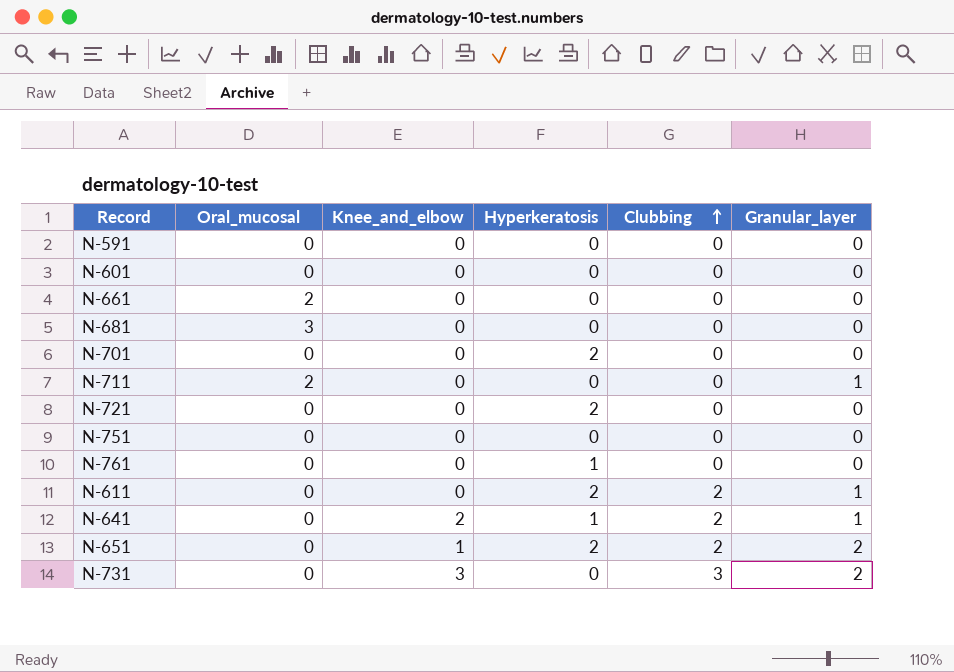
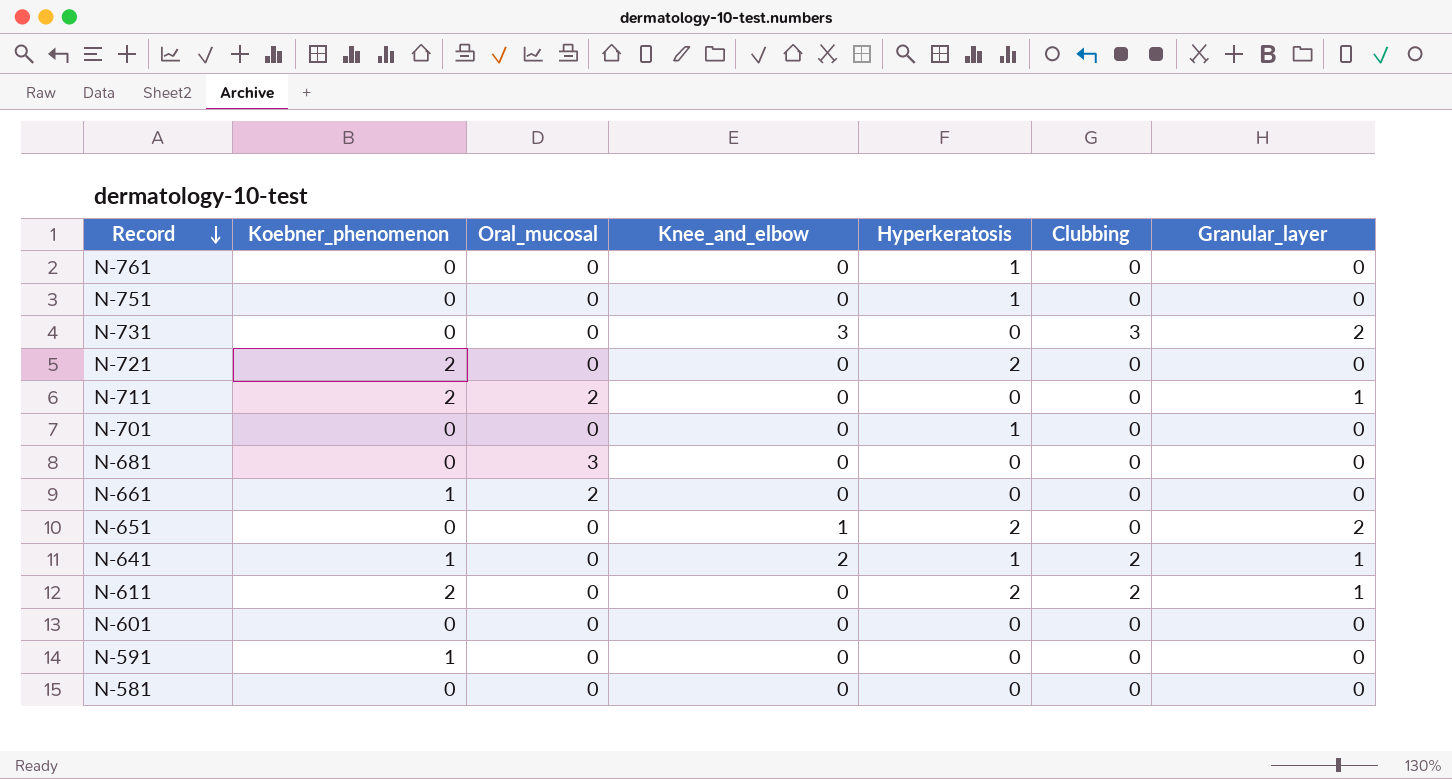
row order: Clubbing ascending -> Record descending
column Koebner_phenomenon | position: none -> 2
N-751 | Hyperkeratosis: 0 -> 1
N-701 | Hyperkeratosis: 2 -> 1
N-651 | Clubbing: 2 -> 0
row N-581: none -> 0 | 0 | 0 | 0 | 0 | 0

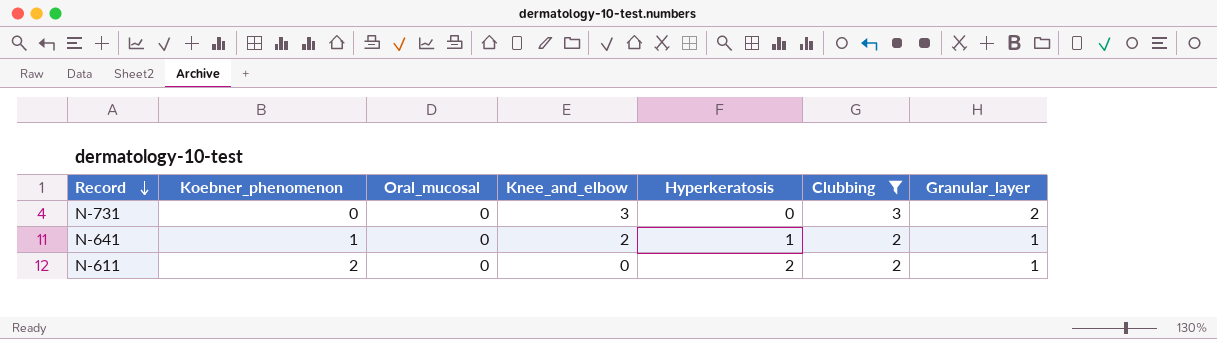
filter: none -> Clubbing != 0

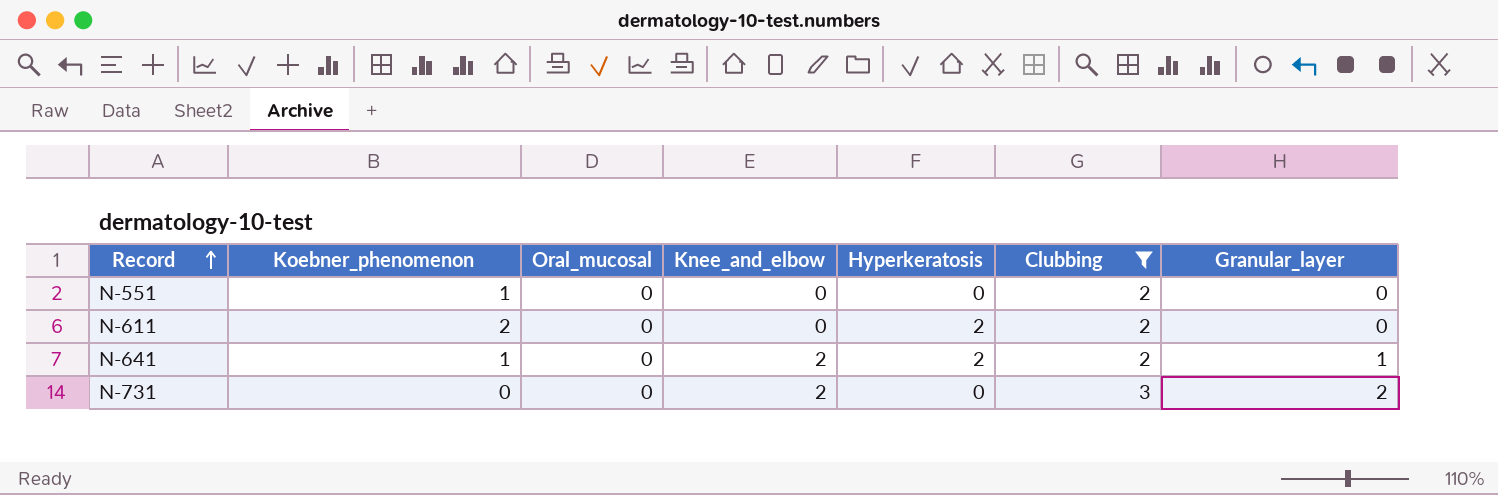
row order: Record descending -> Record ascending
row N-551: none -> 1 | 0 | 0 | 0 | 2 | 0
N-611 | Granular_layer: 1 -> 0
N-641 | Hyperkeratosis: 1 -> 2
N-731 | Knee_and_elbow: 3 -> 2

